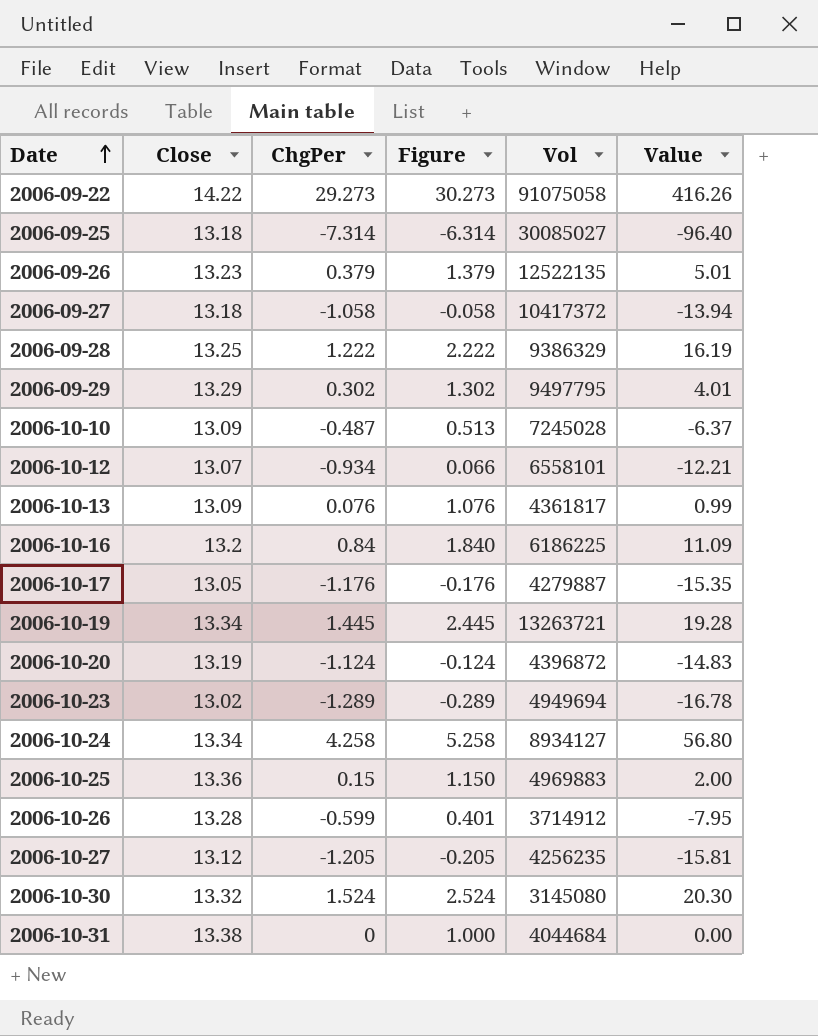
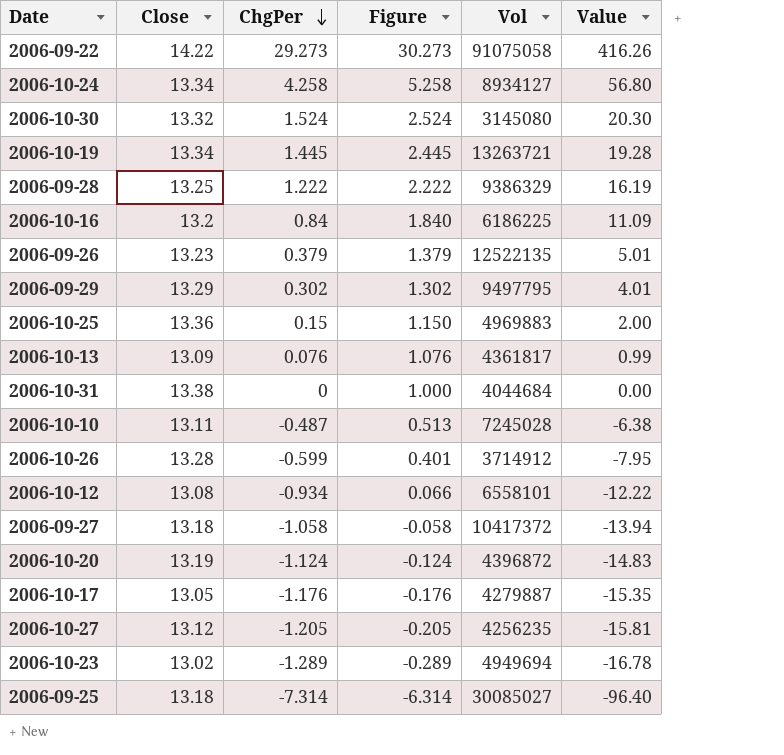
row order: Date ascending -> ChgPer descending
2006-10-10 | Close: 13.09 -> 13.11
2006-10-10 | Value: -6.37 -> -6.38
2006-10-12 | Close: 13.07 -> 13.08
2006-10-12 | Value: -12.21 -> -12.22

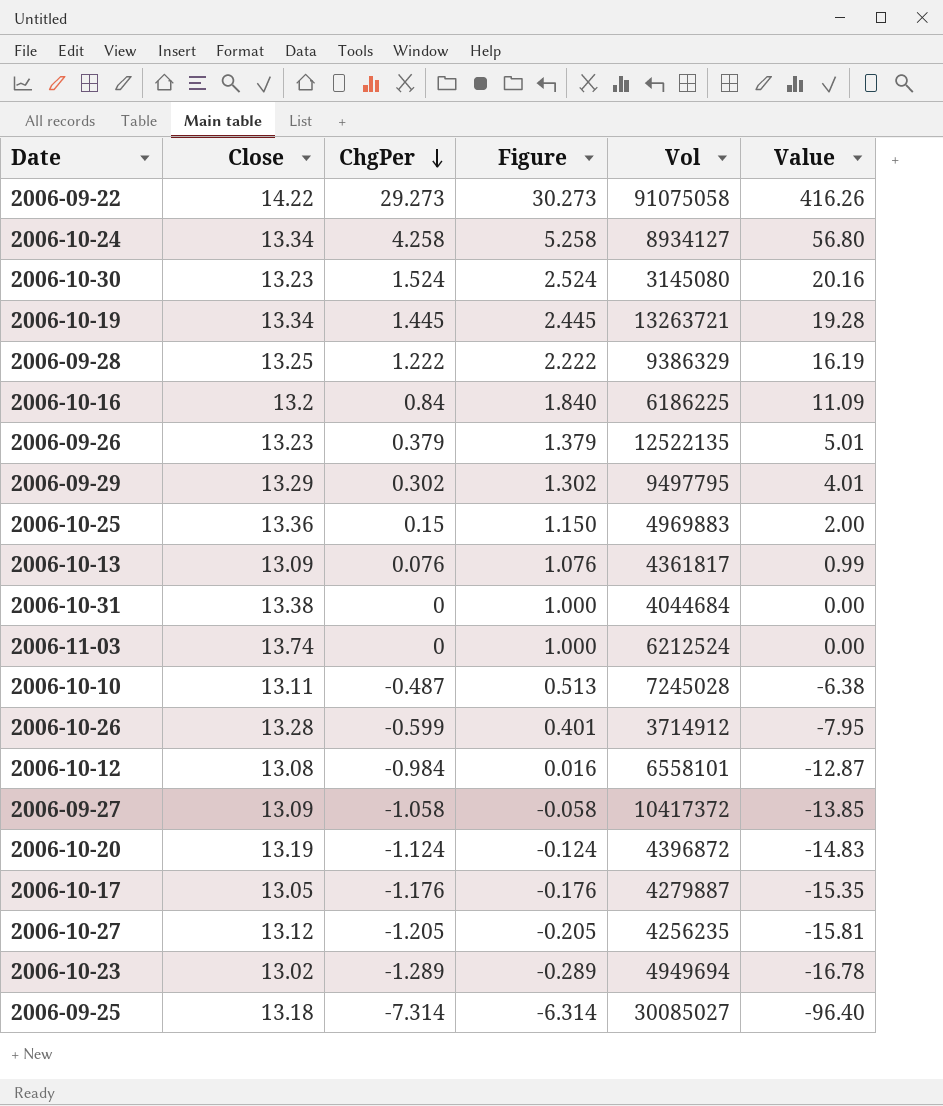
2006-10-30 | Close: 13.32 -> 13.23
2006-10-30 | Value: 20.30 -> 20.16
row 2006-11-03: none -> 13.74 | 0 | 1.000 | 6212524 | 0.00
2006-10-12 | ChgPer: -0.934 -> -0.984
2006-10-12 | Figure: 0.066 -> 0.016
2006-10-12 | Value: -12.22 -> -12.87
2006-09-27 | Close: 13.18 -> 13.09
2006-09-27 | Value: -13.94 -> -13.85

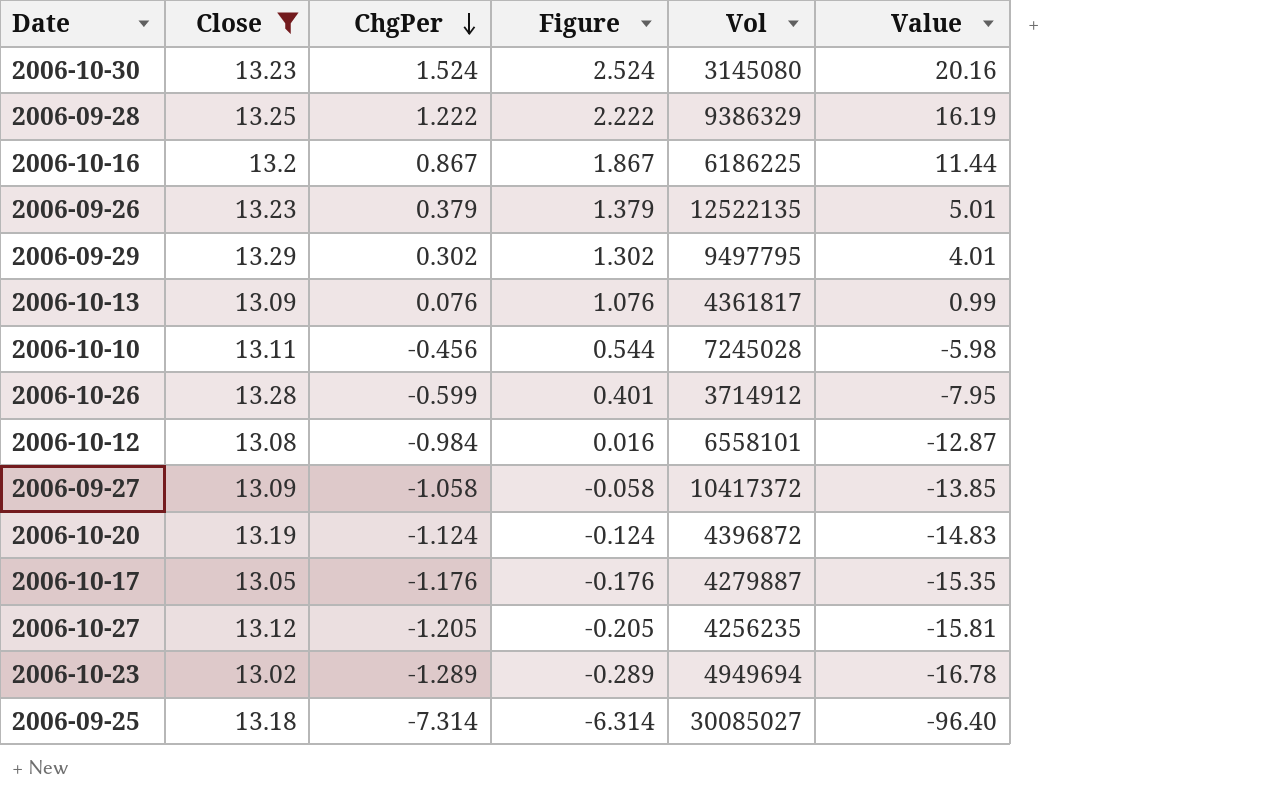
filter: none -> Close <= 13.29
2006-10-16 | ChgPer: 0.84 -> 0.867
2006-10-16 | Figure: 1.840 -> 1.867
2006-10-16 | Value: 11.09 -> 11.44
2006-10-10 | ChgPer: -0.487 -> -0.456
2006-10-10 | Figure: 0.513 -> 0.544
2006-10-10 | Value: -6.38 -> -5.98

